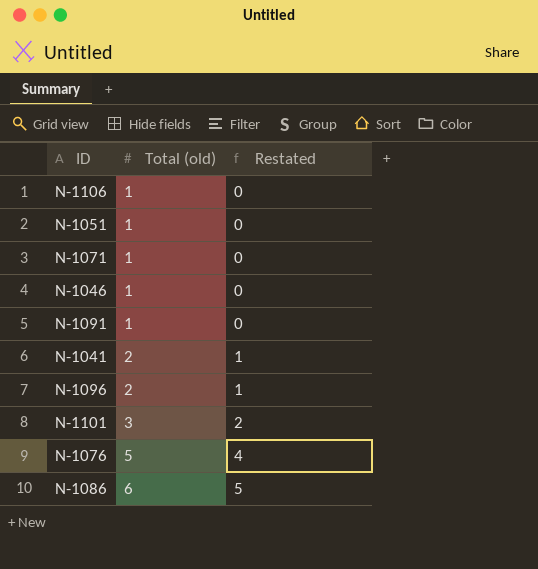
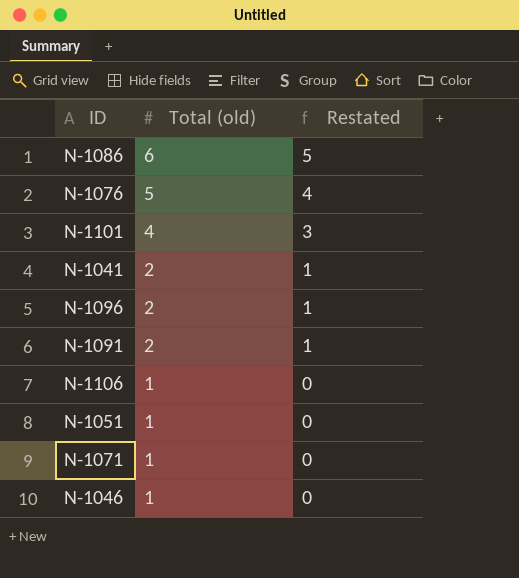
row order: Total (old) ascending -> Total (old) descending
N-1101 | Total (old): 3 -> 4
N-1101 | Restated: 2 -> 3
N-1091 | Total (old): 1 -> 2
N-1091 | Restated: 0 -> 1

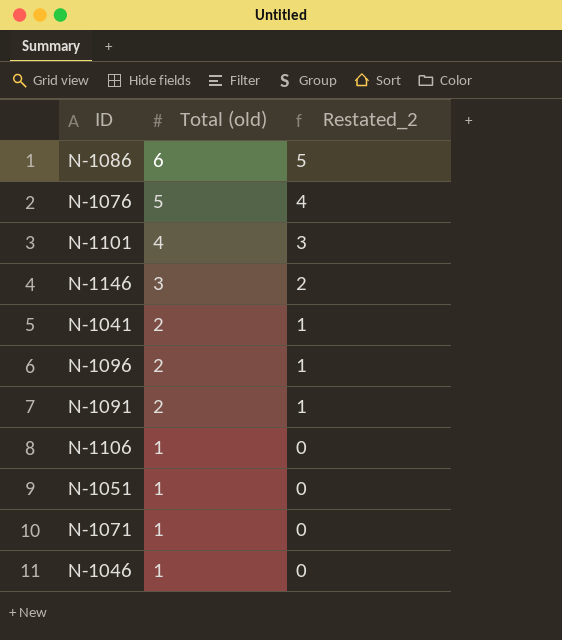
column name: Restated -> Restated_2
row N-1146: none -> 3 | 2

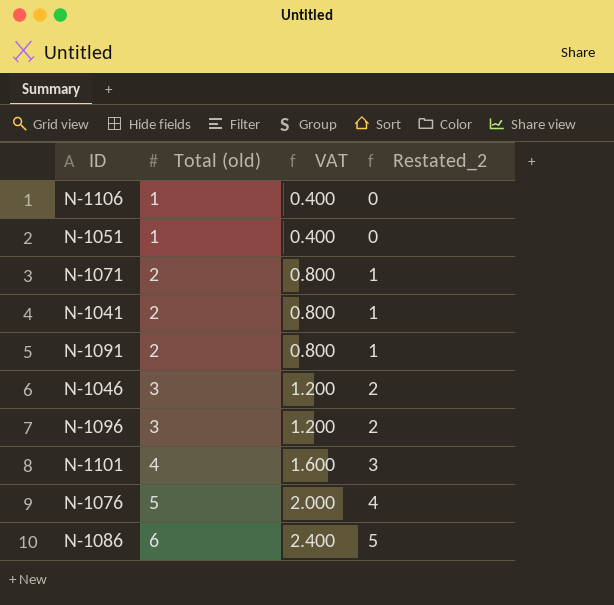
row order: Total (old) descending -> Total (old) ascending
column VAT | formula: none -> [Total (old)] * 0.4
row N-1146: 3 | 2 -> none
N-1071 | Total (old): 1 -> 2
N-1071 | Restated_2: 0 -> 1
N-1046 | Total (old): 1 -> 3
N-1046 | Restated_2: 0 -> 2
N-1096 | Total (old): 2 -> 3
N-1096 | Restated_2: 1 -> 2

